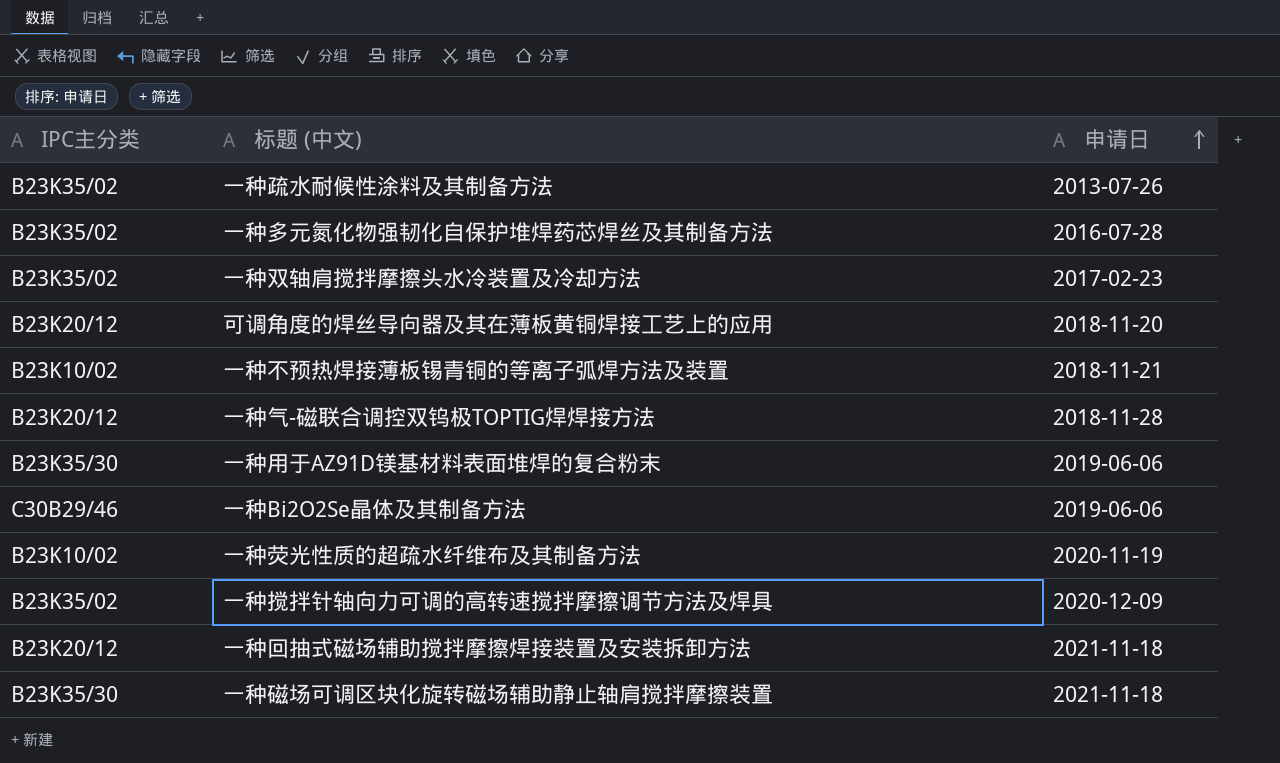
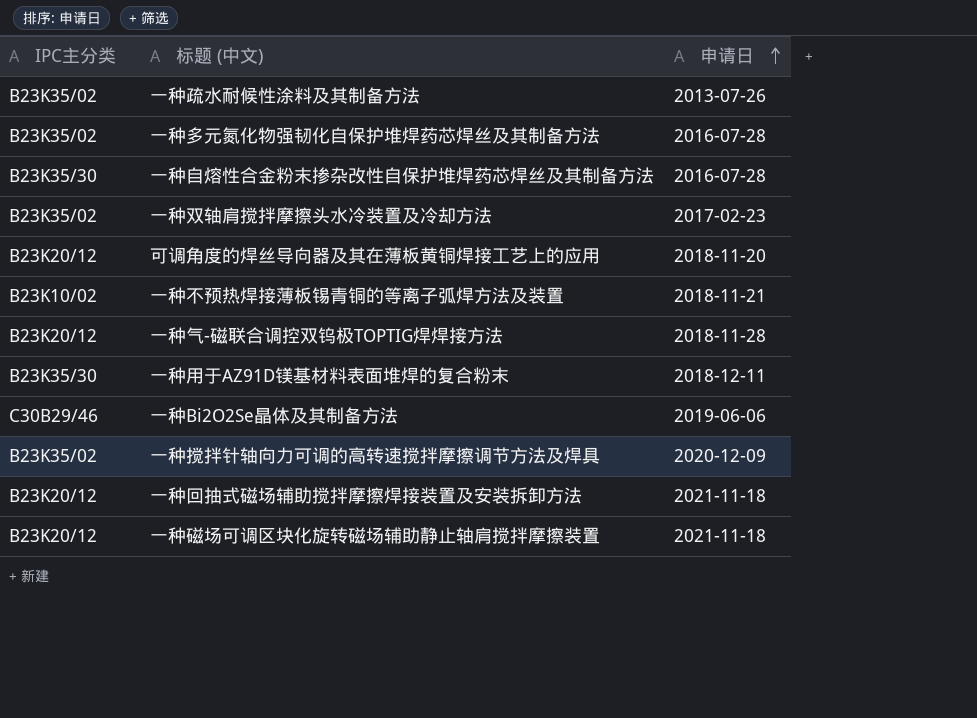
row 一种荧光性质的超疏水纤维布及其制备方法: B23K10/02 | 2020-11-19 -> none
row 一种自熔性合金粉末掺杂改性自保护堆焊药芯焊丝及其制备方法: none -> B23K35/30 | 2016-07-28
一种用于AZ91D镁基材料表面堆焊的复合粉末 | 申请日: 2019-06-06 -> 2018-12-11
一种磁场可调区块化旋转磁场辅助静止轴肩搅拌摩擦装置 | IPC主分类: B23K35/30 -> B23K20/12

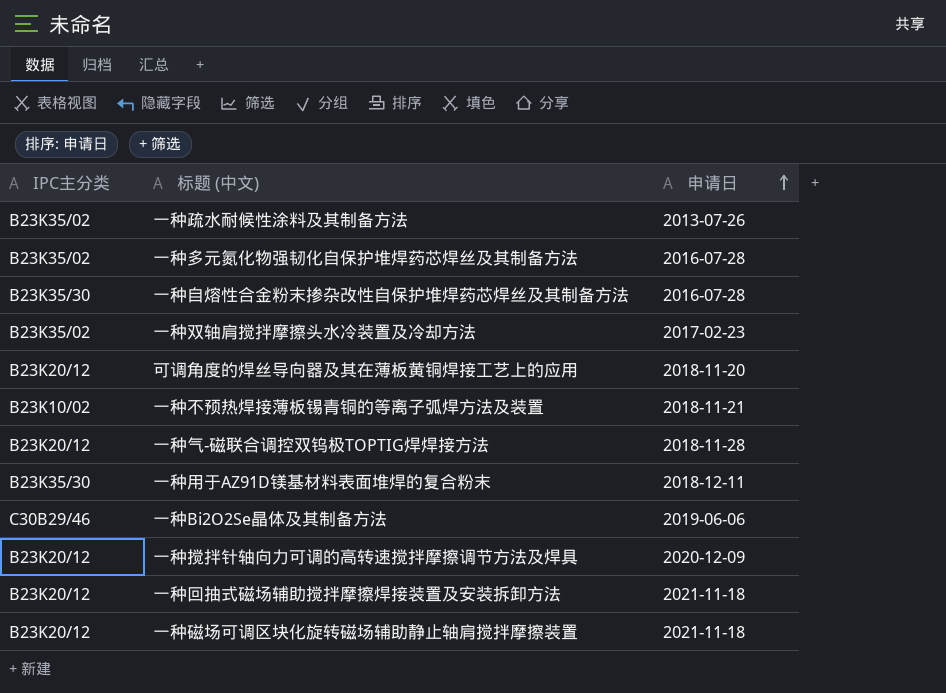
一种搅拌针轴向力可调的高转速搅拌摩擦调节方法及焊具 | IPC主分类: B23K35/02 -> B23K20/12

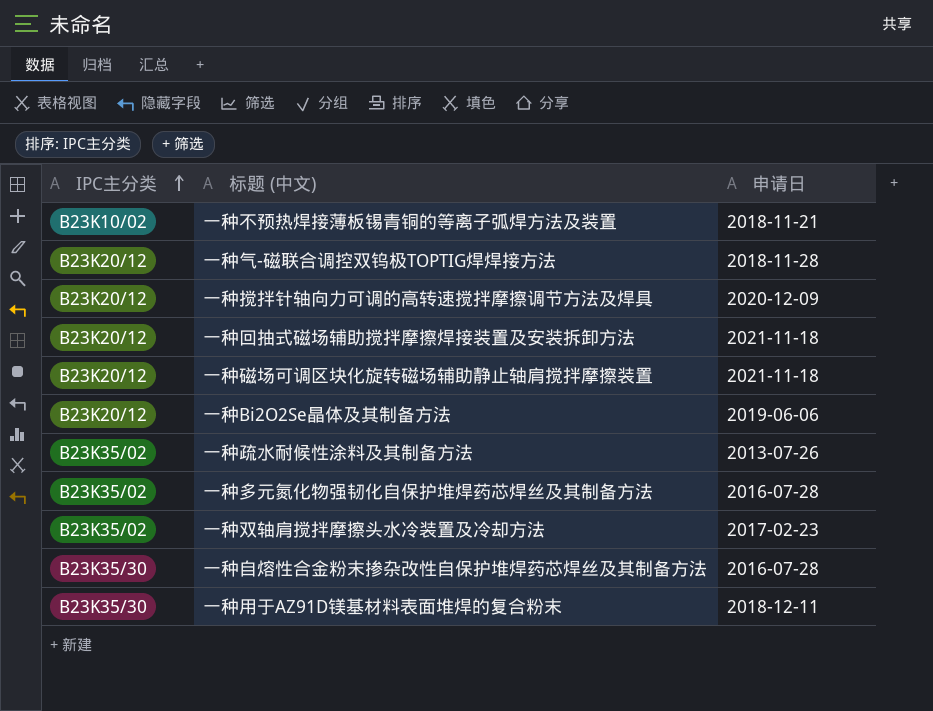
row order: 申请日 ascending -> IPC主分类 ascending
row 可调角度的焊丝导向器及其在薄板黄铜焊接工艺上的应用: B23K20/12 | 2018-11-20 -> none
一种Bi2O2Se晶体及其制备方法 | IPC主分类: C30B29/46 -> B23K20/12

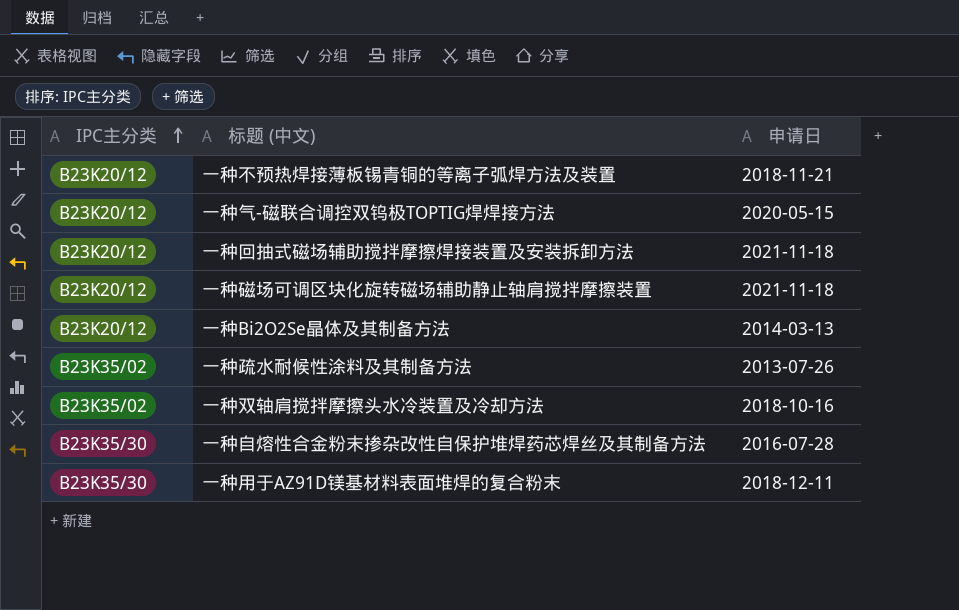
row 一种搅拌针轴向力可调的高转速搅拌摩擦调节方法及焊具: B23K20/12 | 2020-12-09 -> none
row 一种多元氮化物强韧化自保护堆焊药芯焊丝及其制备方法: B23K35/02 | 2016-07-28 -> none
一种不预热焊接薄板锡青铜的等离子弧焊方法及装置 | IPC主分类: B23K10/02 -> B23K20/12
一种气-磁联合调控双钨极TOPTIG焊焊接方法 | 申请日: 2018-11-28 -> 2020-05-15
一种Bi2O2Se晶体及其制备方法 | 申请日: 2019-06-06 -> 2014-03-13
一种双轴肩搅拌摩擦头水冷装置及冷却方法 | 申请日: 2017-02-23 -> 2018-10-16

